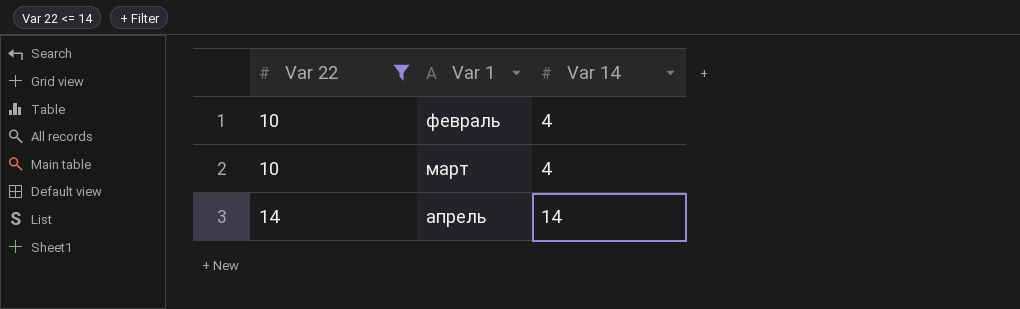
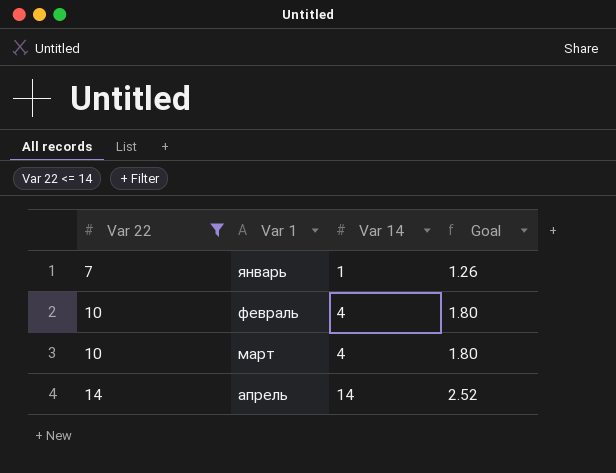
column Goal | formula: none -> [Var 22] * 0.18
row январь: none -> 7 | 1 | 1.26

